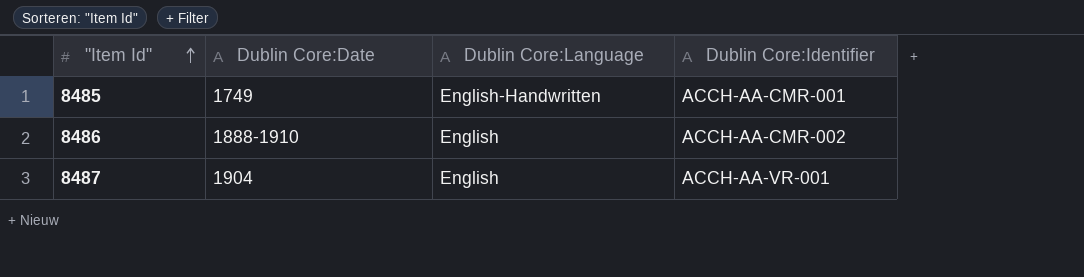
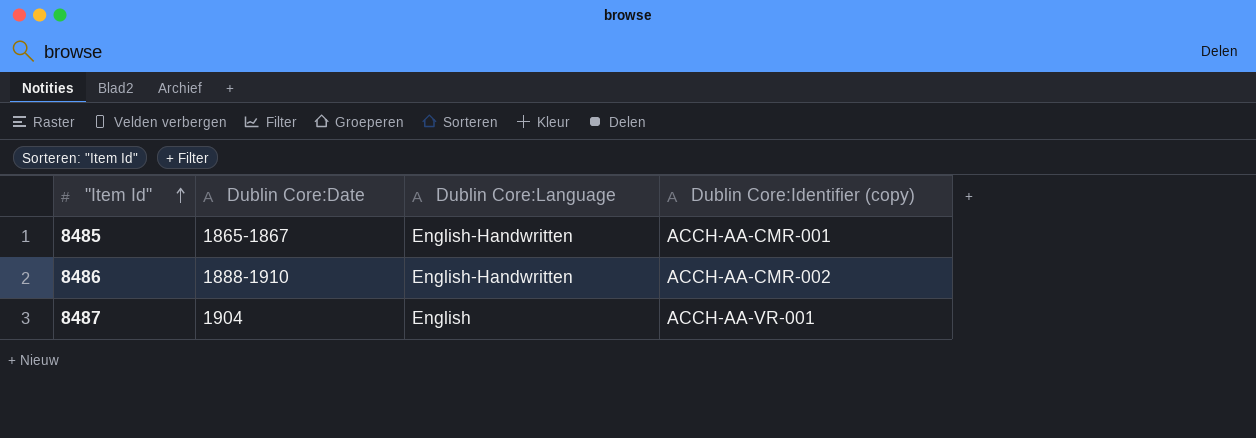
column name: Dublin Core:Identifier -> Dublin Core:Identifier (copy)
8485 | Dublin Core:Date: 1749 -> 1865-1867
8486 | Dublin Core:Language: English -> English-Handwritten

